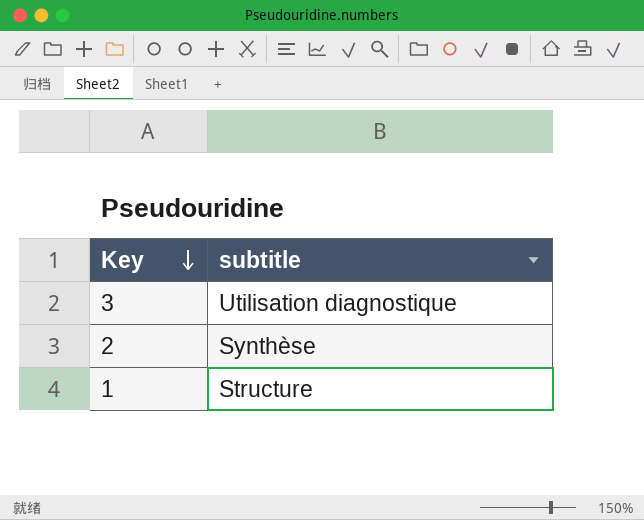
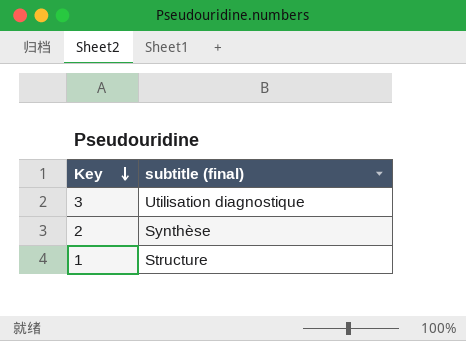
column name: subtitle -> subtitle (final)

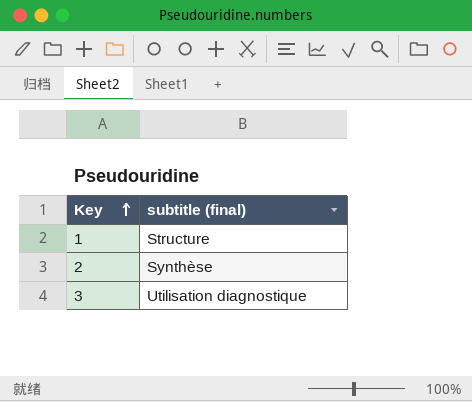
row order: Key descending -> Key ascending

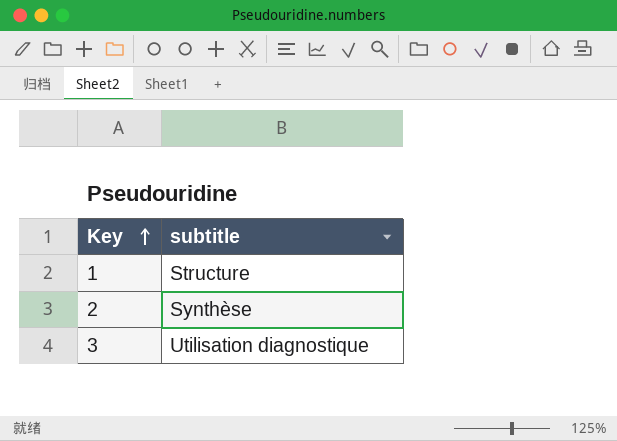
column name: subtitle (final) -> subtitle

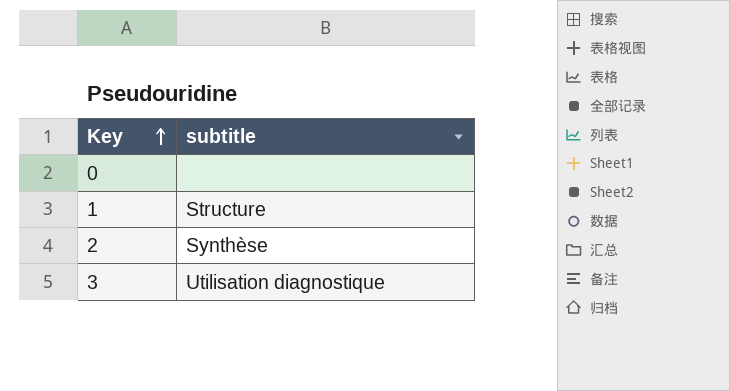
row 0: none -> none

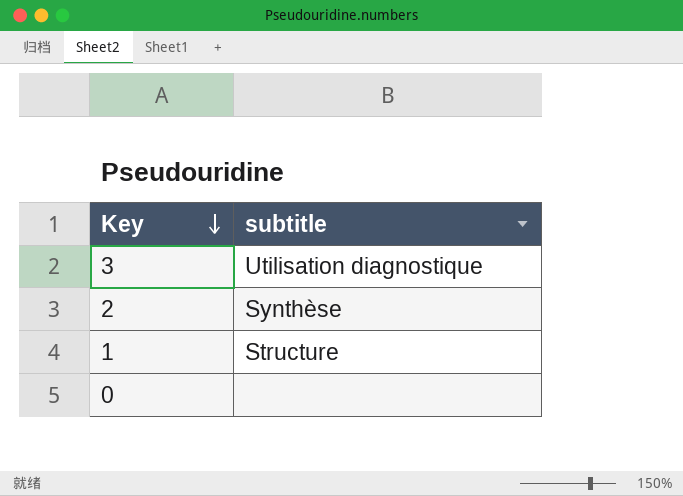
row order: Key ascending -> Key descending

